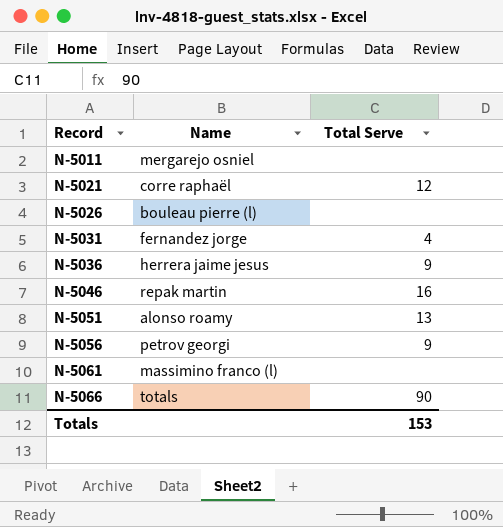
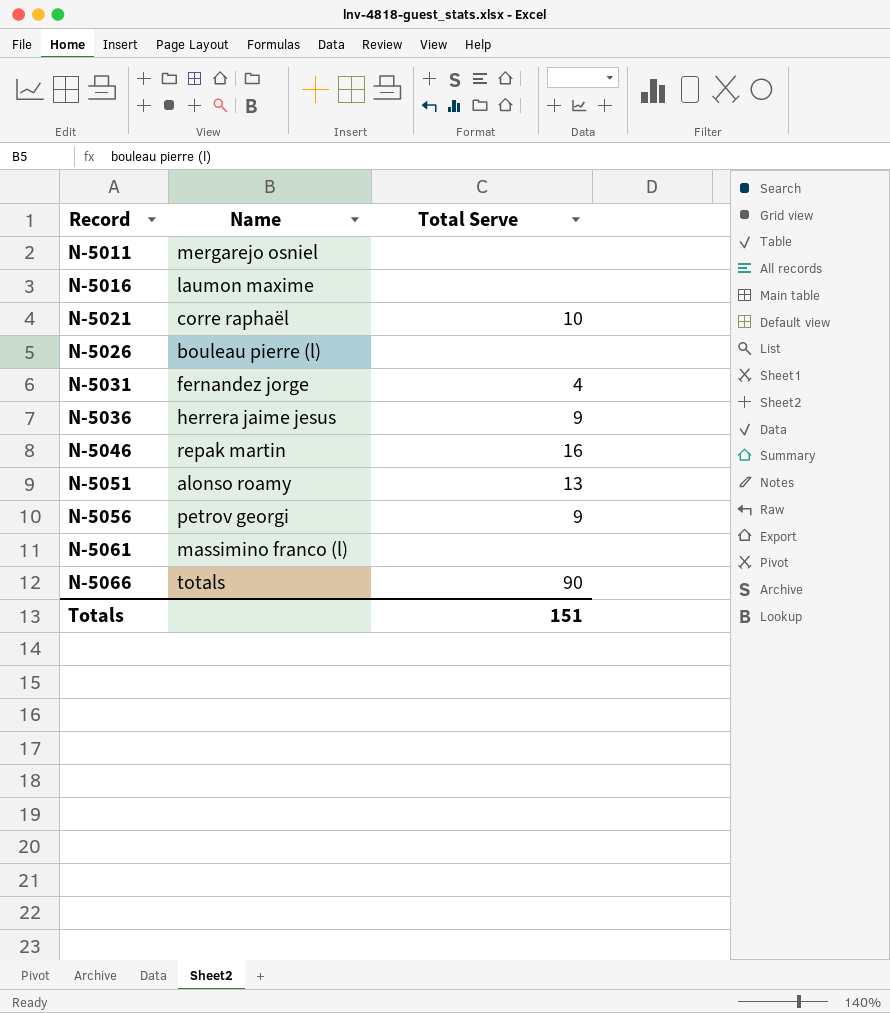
row N-5016: none -> laumon maxime | none
N-5021 | Total Serve: 12 -> 10
Totals | Total Serve: 153 -> 151

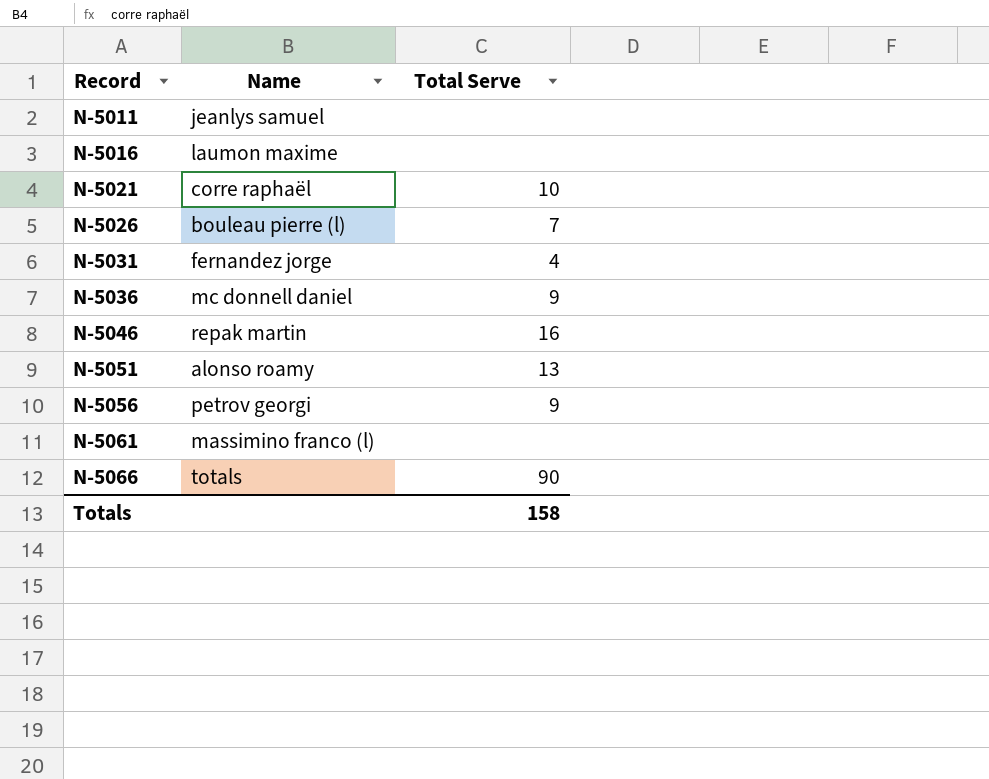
N-5011 | Name: mergarejo osniel -> jeanlys samuel
N-5026 | Total Serve: none -> 7
N-5036 | Name: herrera jaime jesus -> mc donnell daniel
Totals | Total Serve: 151 -> 158

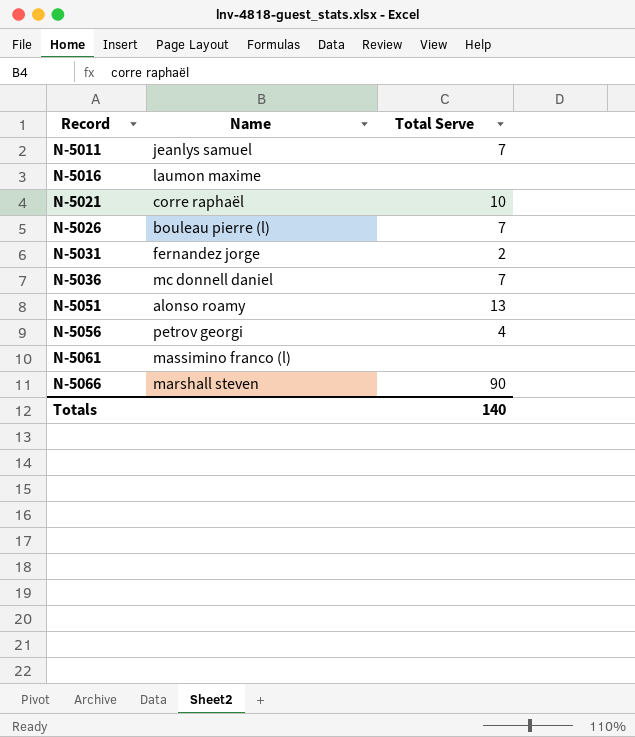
row N-5046: repak martin | 16 -> none
N-5011 | Total Serve: none -> 7
N-5031 | Total Serve: 4 -> 2
N-5036 | Total Serve: 9 -> 7
N-5056 | Total Serve: 9 -> 4
N-5066 | Name: totals -> marshall steven
Totals | Total Serve: 158 -> 140

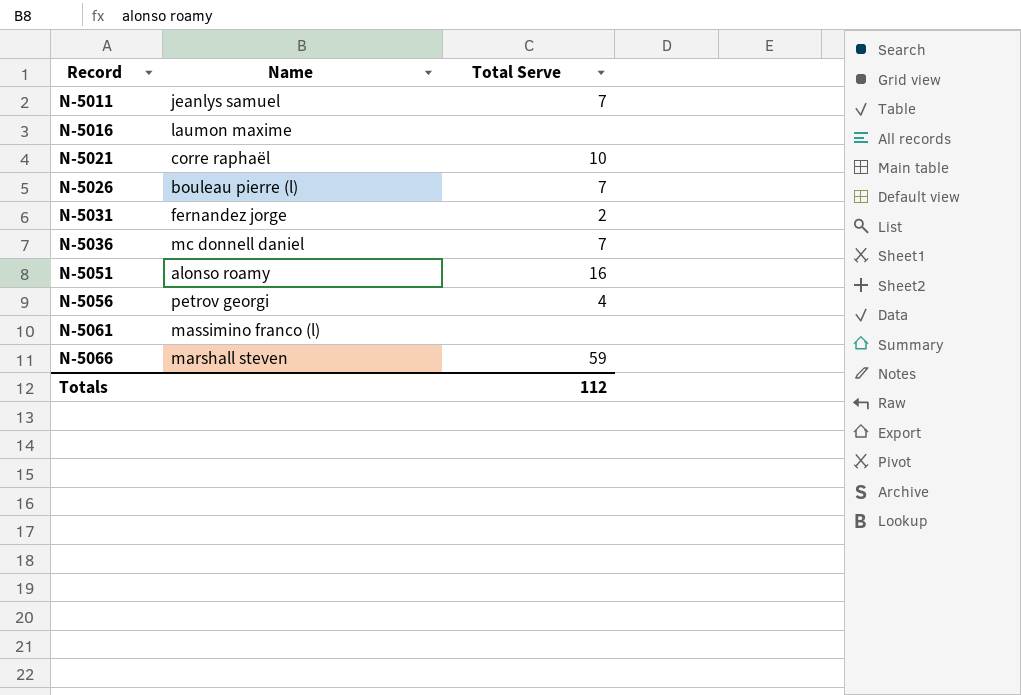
N-5051 | Total Serve: 13 -> 16
N-5066 | Total Serve: 90 -> 59
Totals | Total Serve: 140 -> 112

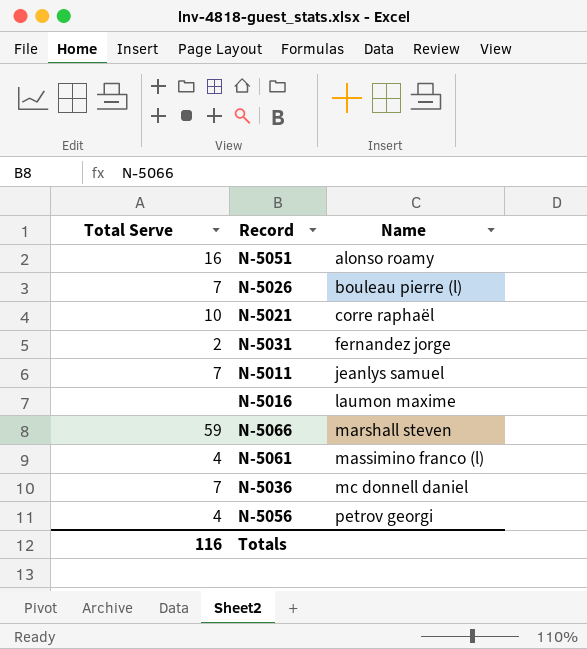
row order: Record ascending -> Name ascending
column Total Serve | position: 3 -> 1
N-5061 | Total Serve: none -> 4
Totals | Total Serve: 112 -> 116

